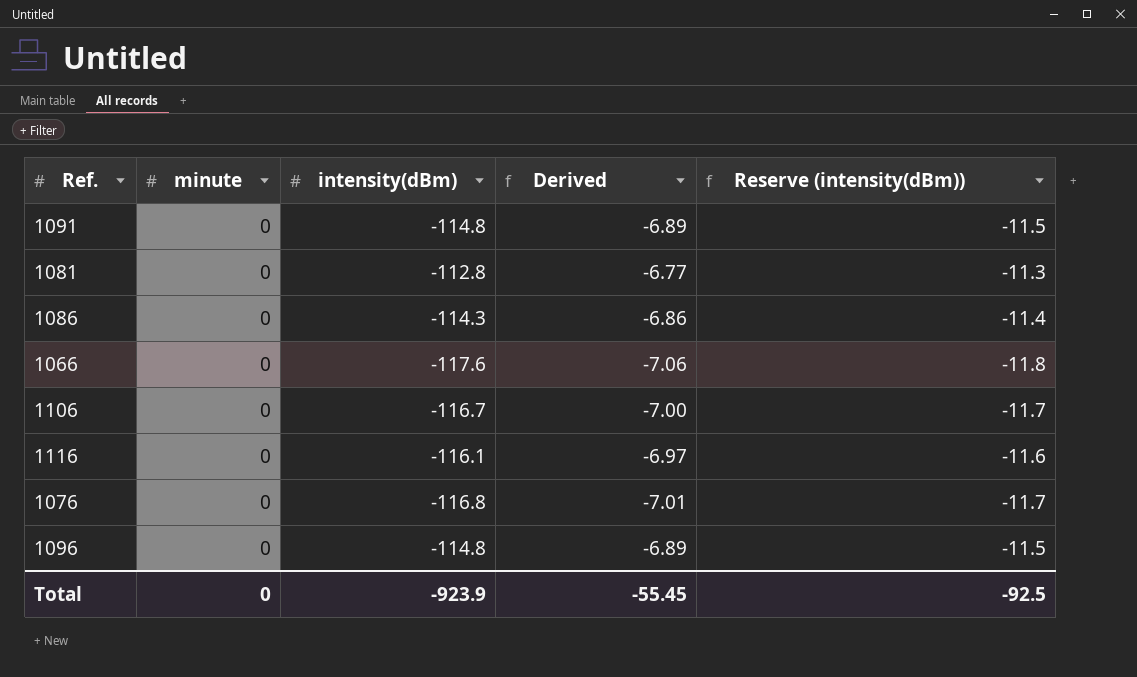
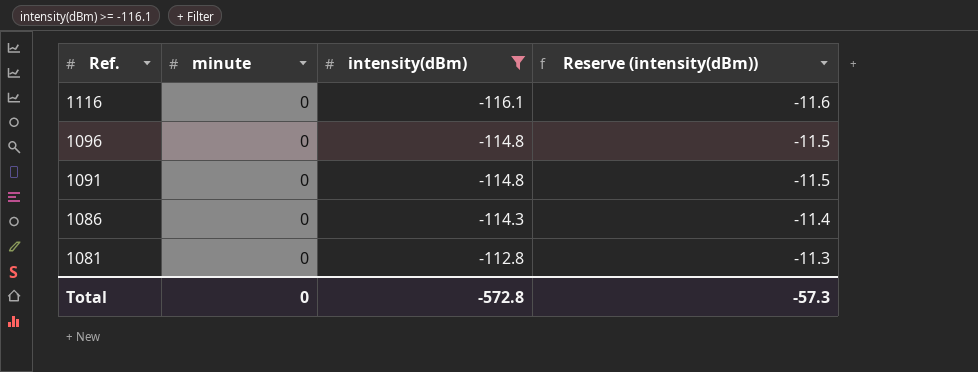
filter: none -> intensity(dBm) >= -116.1
row order: none -> Ref. descending
column Derived | formula: [intensity(dBm)] * 0.06 -> none
Total | intensity(dBm): -923.9 -> -572.8
Total | Reserve (intensity(dBm)): -92.5 -> -57.3

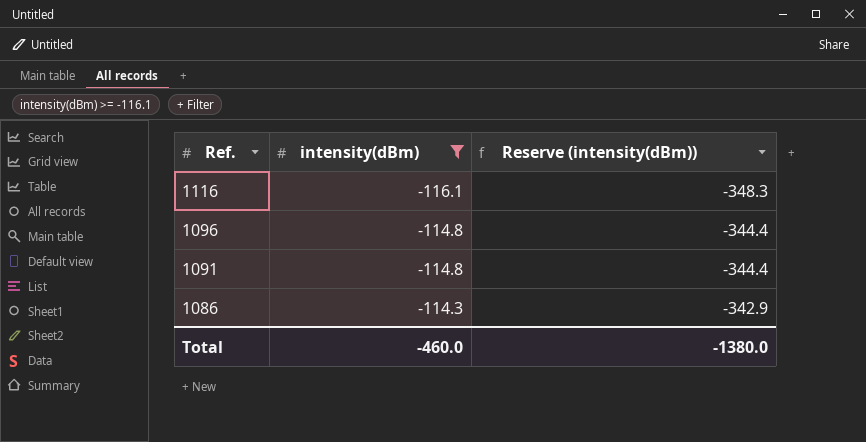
column minute | position: 2 -> none
column Reserve (intensity(dBm)) | formula: [intensity(dBm)] * 0.1 -> [intensity(dBm)] * 3
row 1081: 0 | -112.8 | -11.3 -> none
Total | intensity(dBm): -572.8 -> -460.0
Total | Reserve (intensity(dBm)): -57.3 -> -1380.0

